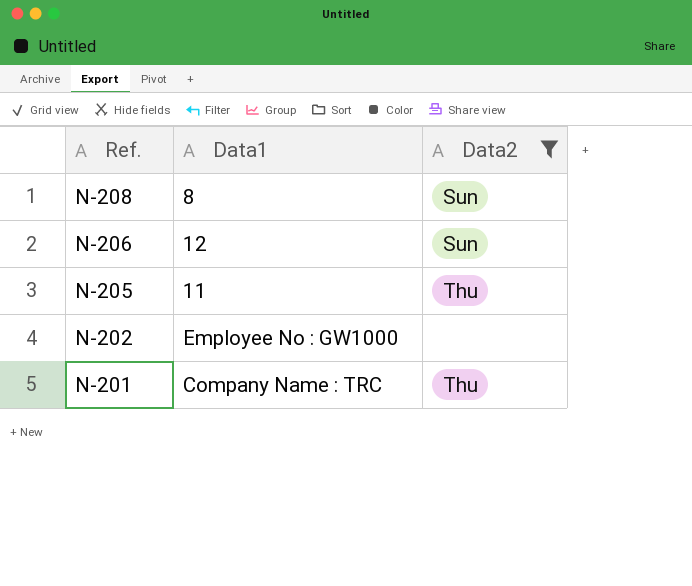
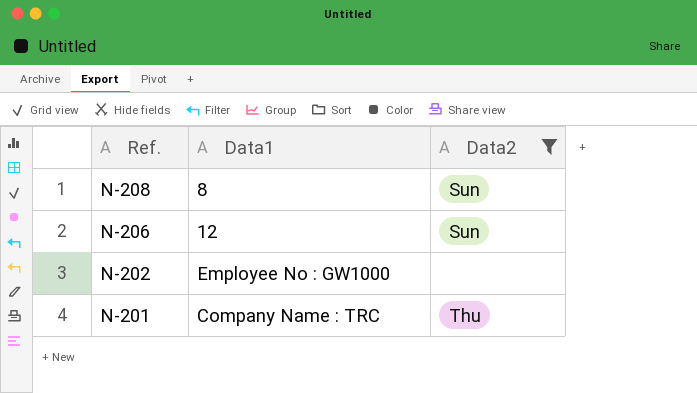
row N-205: 11 | Thu -> none

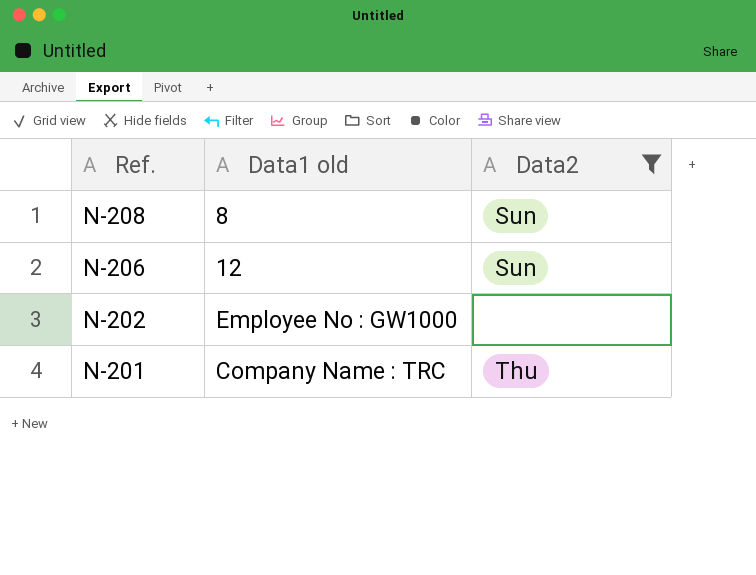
column name: Data1 -> Data1 old

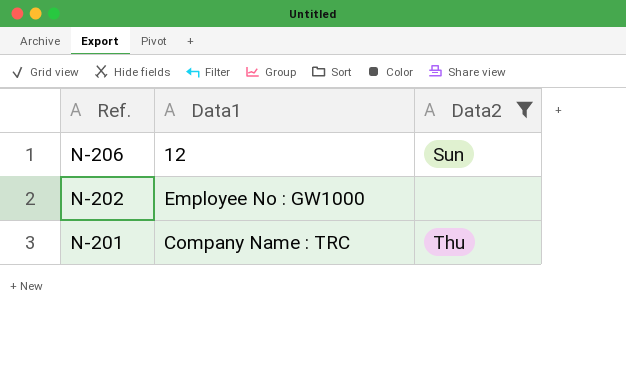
column name: Data1 old -> Data1
row N-208: 8 | Sun -> none

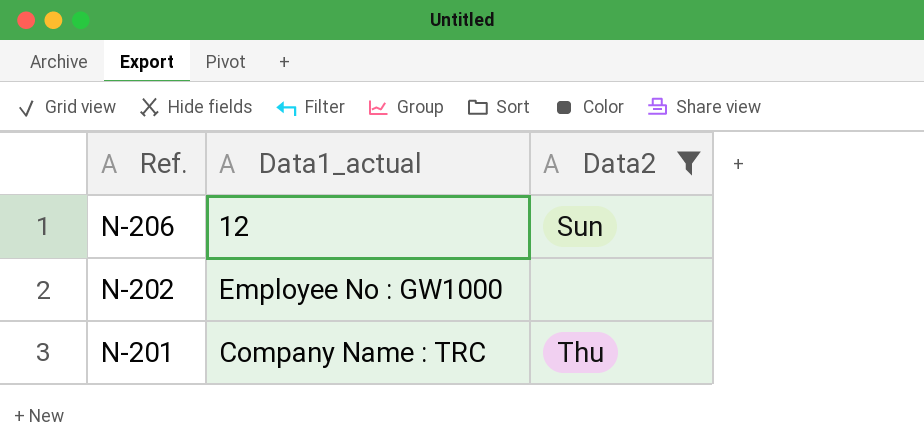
column name: Data1 -> Data1_actual

